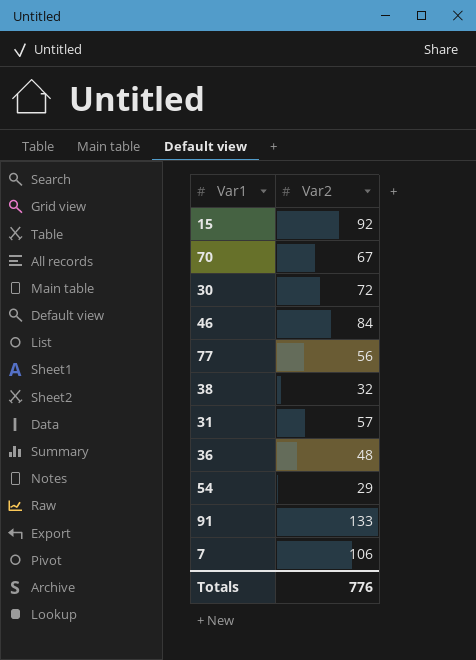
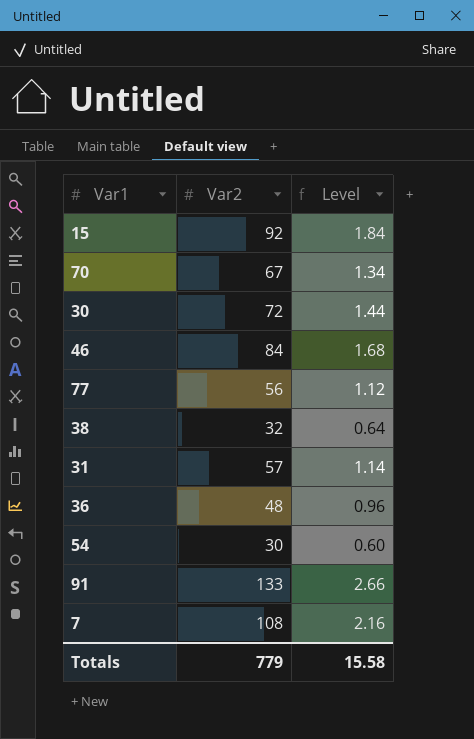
column Level | formula: none -> [Var2] * 0.02
54 | Var2: 29 -> 30
7 | Var2: 106 -> 108
Totals | Var2: 776 -> 779

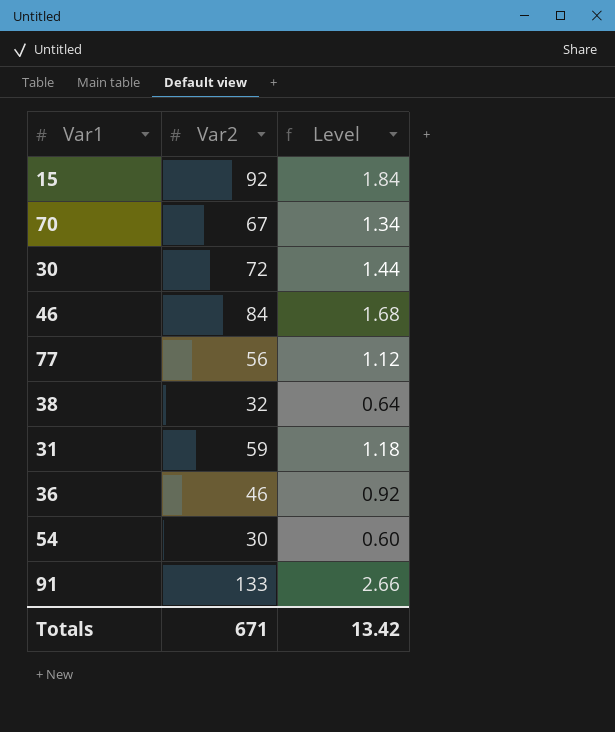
row 7: 108 | 2.16 -> none
31 | Var2: 57 -> 59
31 | Level: 1.14 -> 1.18
36 | Var2: 48 -> 46
36 | Level: 0.96 -> 0.92
Totals | Var2: 779 -> 671
Totals | Level: 15.58 -> 13.42

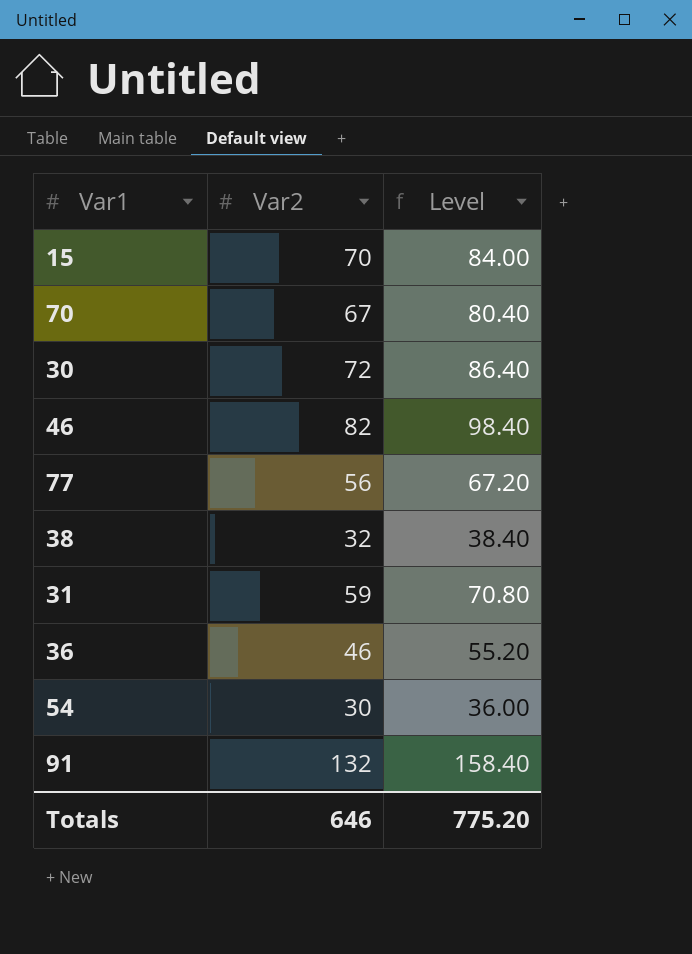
column Level | formula: [Var2] * 0.02 -> [Var2] * 1.2
15 | Var2: 92 -> 70
46 | Var2: 84 -> 82
91 | Var2: 133 -> 132
Totals | Var2: 671 -> 646
Totals | Level: 13.42 -> 775.20

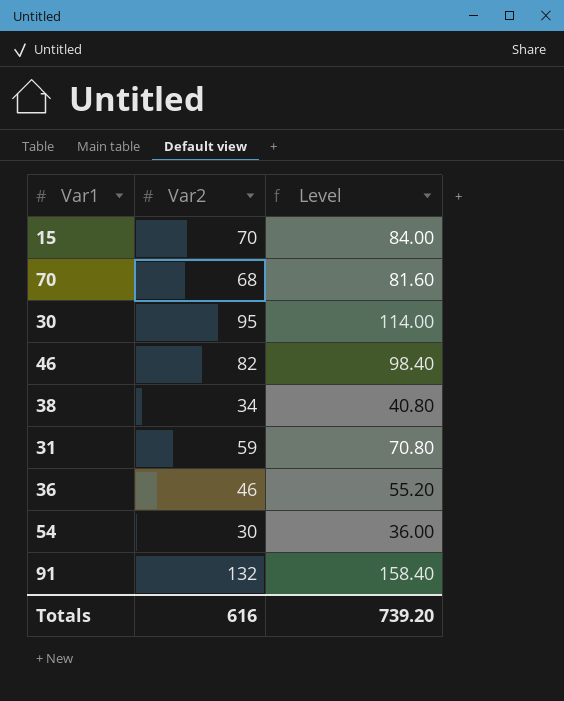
row 77: 56 | 67.20 -> none
70 | Var2: 67 -> 68
70 | Level: 80.40 -> 81.60
30 | Var2: 72 -> 95
30 | Level: 86.40 -> 114.00
38 | Var2: 32 -> 34
38 | Level: 38.40 -> 40.80
Totals | Var2: 646 -> 616
Totals | Level: 775.20 -> 739.20

